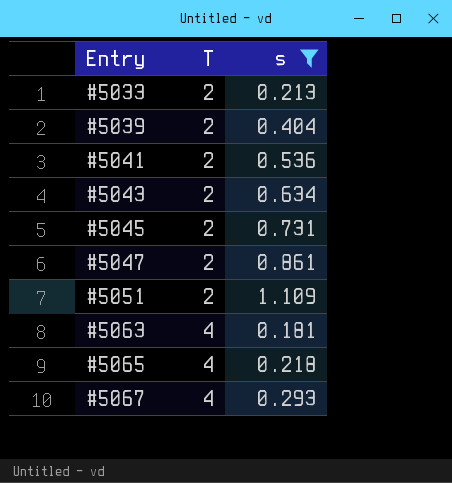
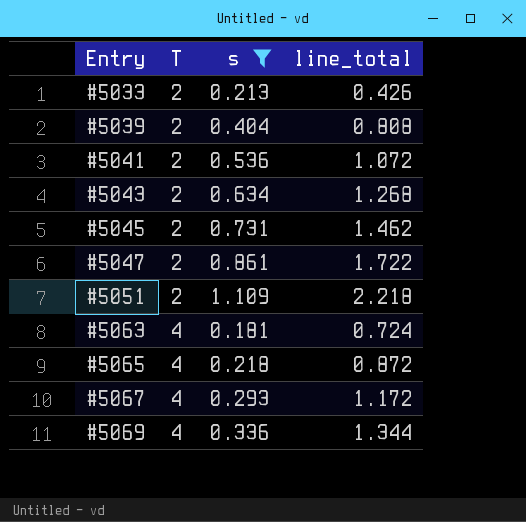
column line_total | formula: none -> [T] * [s]
row #5069: none -> 4 | 0.336 | 1.344

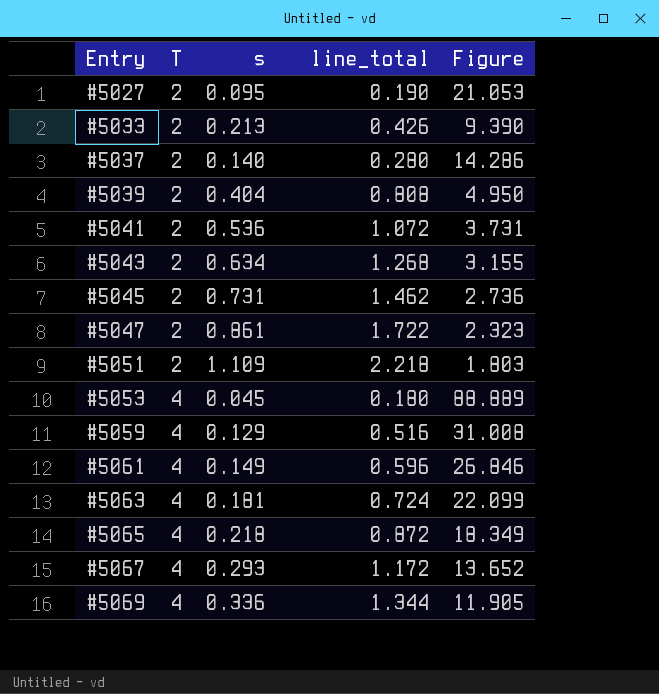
filter: s >= 0.181 -> none
column Figure | formula: none -> [T] / [s]

